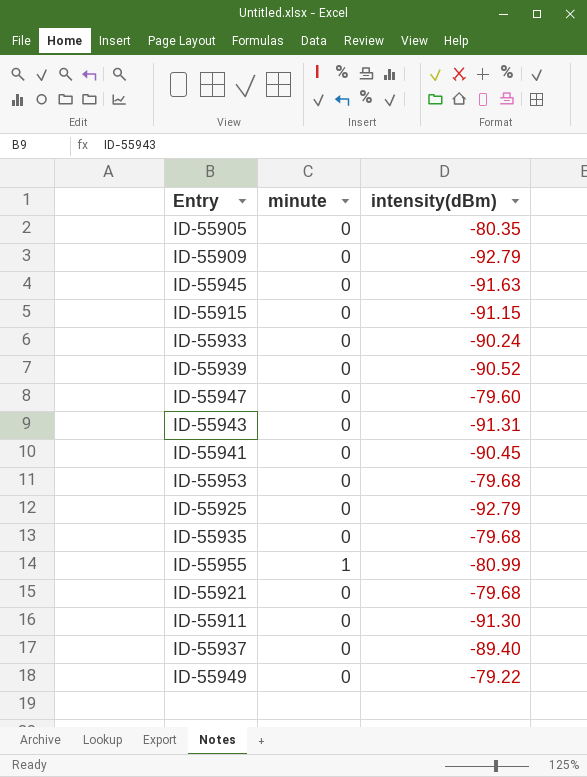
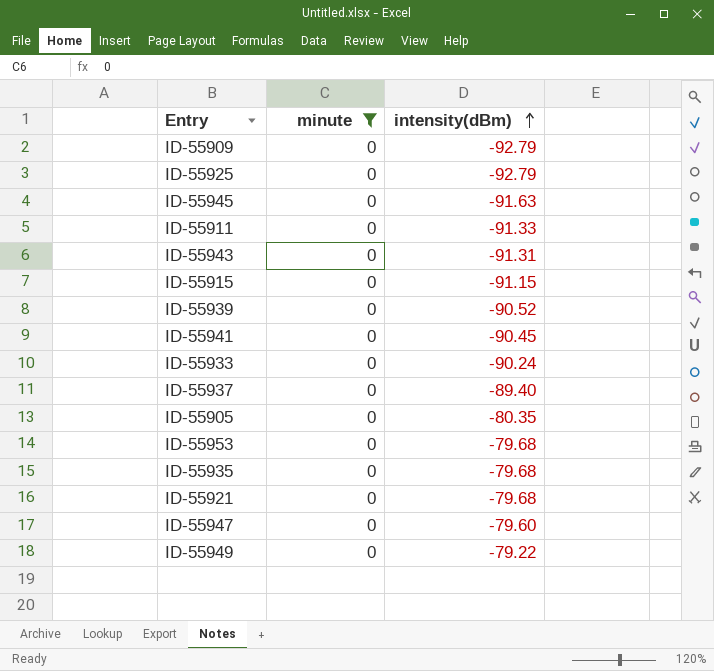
filter: none -> minute = 0
row order: none -> intensity(dBm) ascending
ID-55911 | intensity(dBm): -91.30 -> -91.33

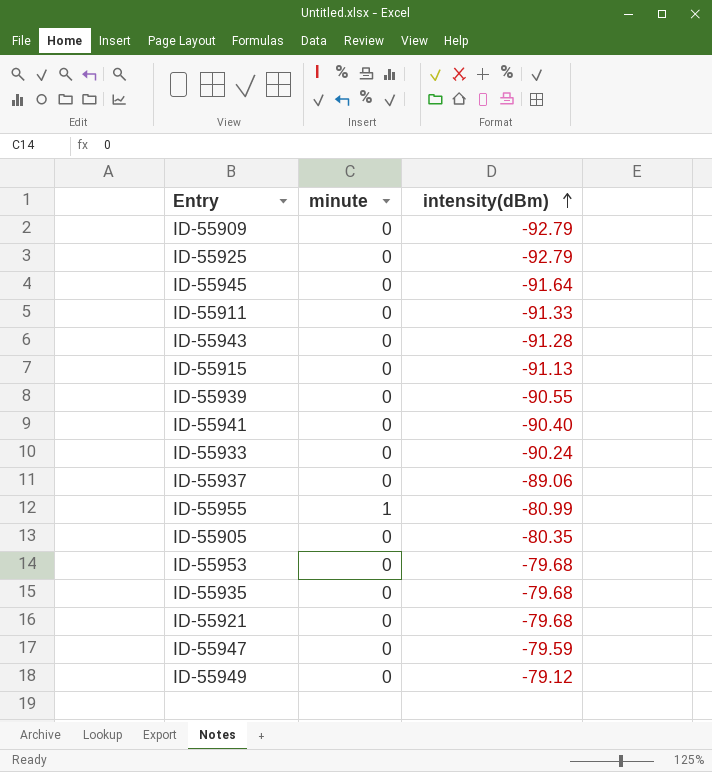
filter: minute = 0 -> none
ID-55945 | intensity(dBm): -91.63 -> -91.64
ID-55943 | intensity(dBm): -91.31 -> -91.28
ID-55915 | intensity(dBm): -91.15 -> -91.13
ID-55939 | intensity(dBm): -90.52 -> -90.55
ID-55941 | intensity(dBm): -90.45 -> -90.40
ID-55937 | intensity(dBm): -89.40 -> -89.06
ID-55947 | intensity(dBm): -79.60 -> -79.59
ID-55949 | intensity(dBm): -79.22 -> -79.12

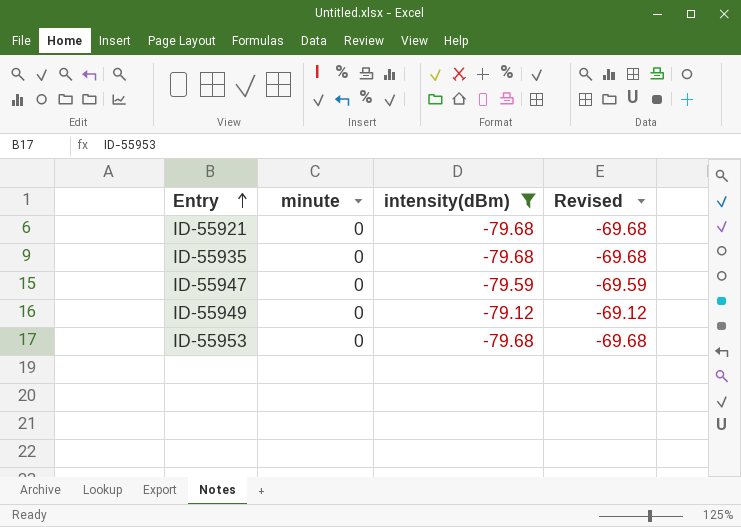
filter: none -> intensity(dBm) >= -79.68
row order: intensity(dBm) ascending -> Entry ascending
column Revised | formula: none -> [intensity(dBm)] + 10

